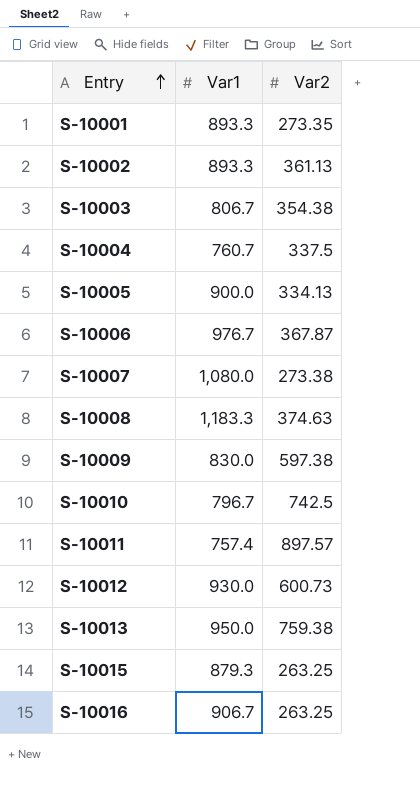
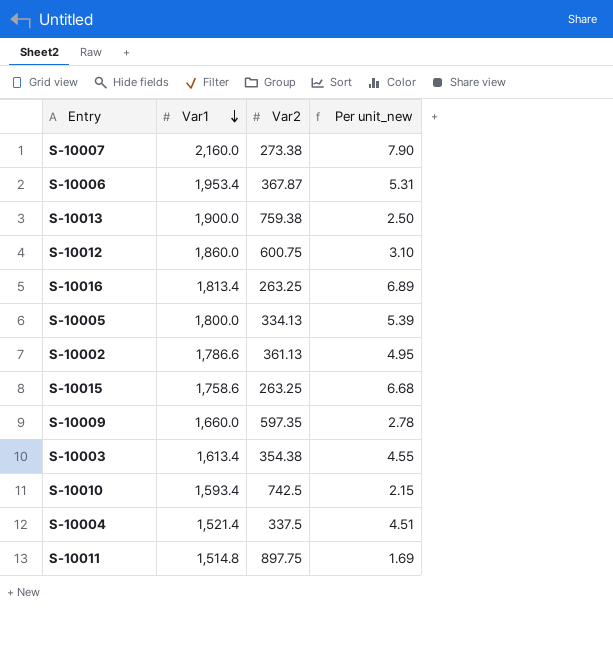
row order: Entry ascending -> Var1 descending
column Per unit_new | formula: none -> [Var1] / [Var2]
row S-10001: 893.3 | 273.35 -> none
row S-10008: 1,183.3 | 374.63 -> none
S-10007 | Var1: 1,080.0 -> 2,160.0
S-10006 | Var1: 976.7 -> 1,953.4
S-10013 | Var1: 950.0 -> 1,900.0
S-10012 | Var1: 930.0 -> 1,860.0
S-10012 | Var2: 600.73 -> 600.75
S-10016 | Var1: 906.7 -> 1,813.4
S-10005 | Var1: 900.0 -> 1,800.0
S-10002 | Var1: 893.3 -> 1,786.6
S-10015 | Var1: 879.3 -> 1,758.6
S-10009 | Var1: 830.0 -> 1,660.0
S-10009 | Var2: 597.38 -> 597.35
S-10003 | Var1: 806.7 -> 1,613.4
S-10010 | Var1: 796.7 -> 1,593.4
S-10004 | Var1: 760.7 -> 1,521.4
S-10011 | Var1: 757.4 -> 1,514.8
S-10011 | Var2: 897.57 -> 897.75

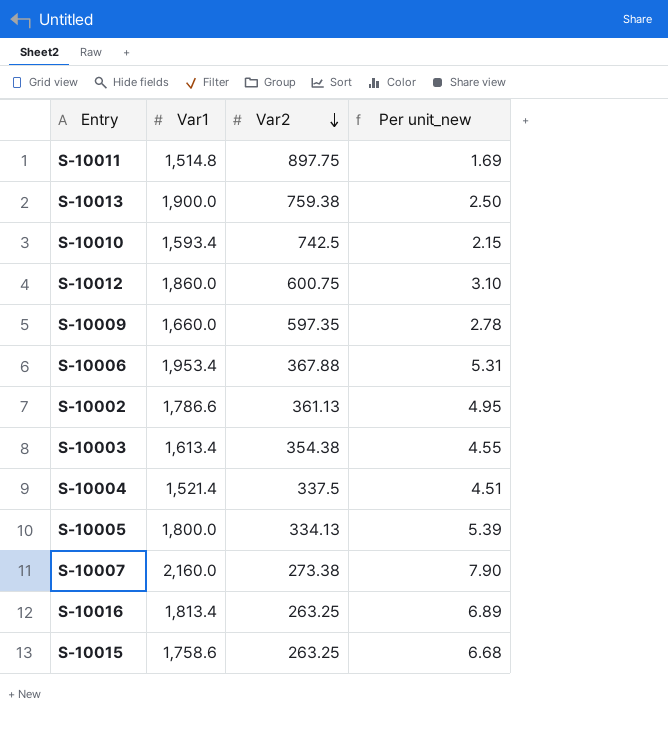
row order: Var1 descending -> Var2 descending
S-10006 | Var2: 367.87 -> 367.88

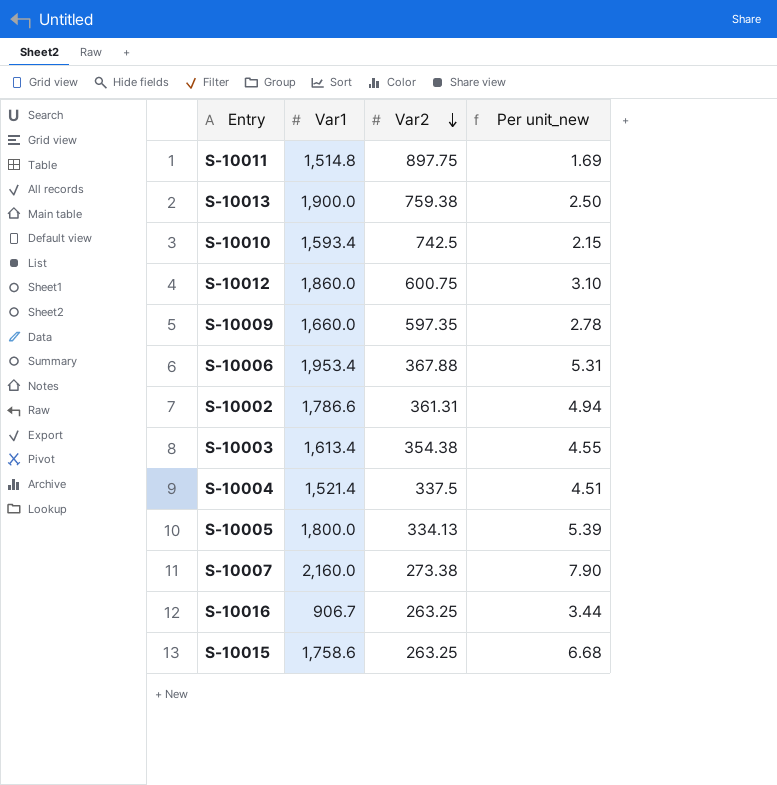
S-10002 | Var2: 361.13 -> 361.31
S-10002 | Per unit_new: 4.95 -> 4.94
S-10016 | Var1: 1,813.4 -> 906.7
S-10016 | Per unit_new: 6.89 -> 3.44

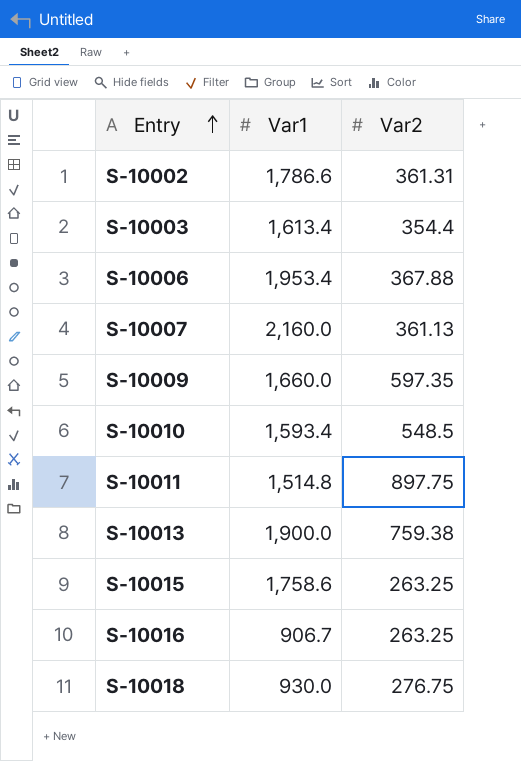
row order: Var2 descending -> Entry ascending
column Per unit_new | formula: [Var1] / [Var2] -> none
row S-10012: 1,860.0 | 600.75 | 3.10 -> none
row S-10004: 1,521.4 | 337.5 | 4.51 -> none
row S-10005: 1,800.0 | 334.13 | 5.39 -> none
S-10003 | Var2: 354.38 -> 354.4
S-10007 | Var2: 273.38 -> 361.13
S-10010 | Var2: 742.5 -> 548.5
row S-10018: none -> 930.0 | 276.75

